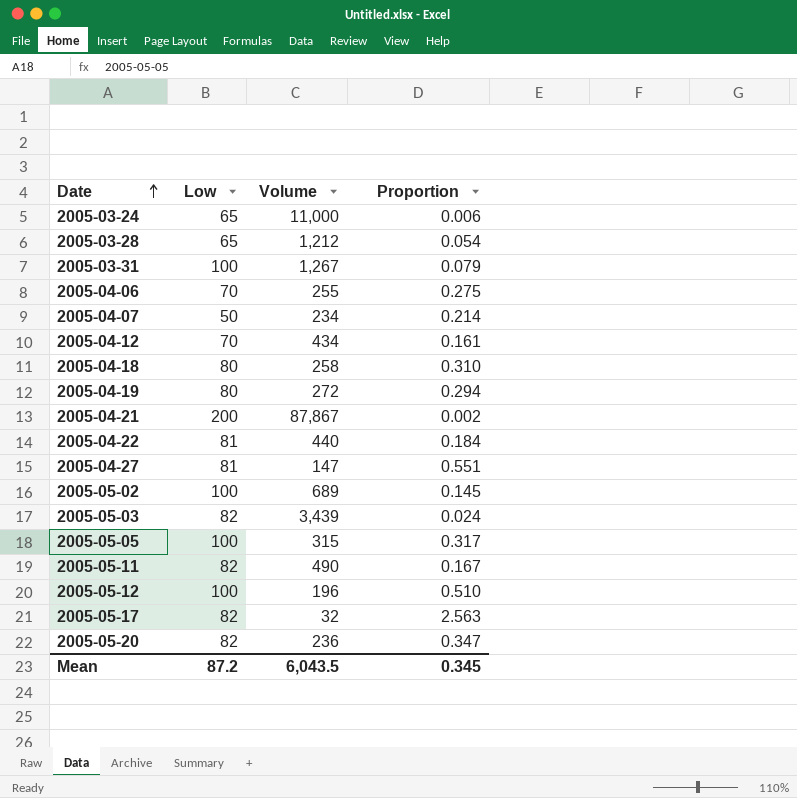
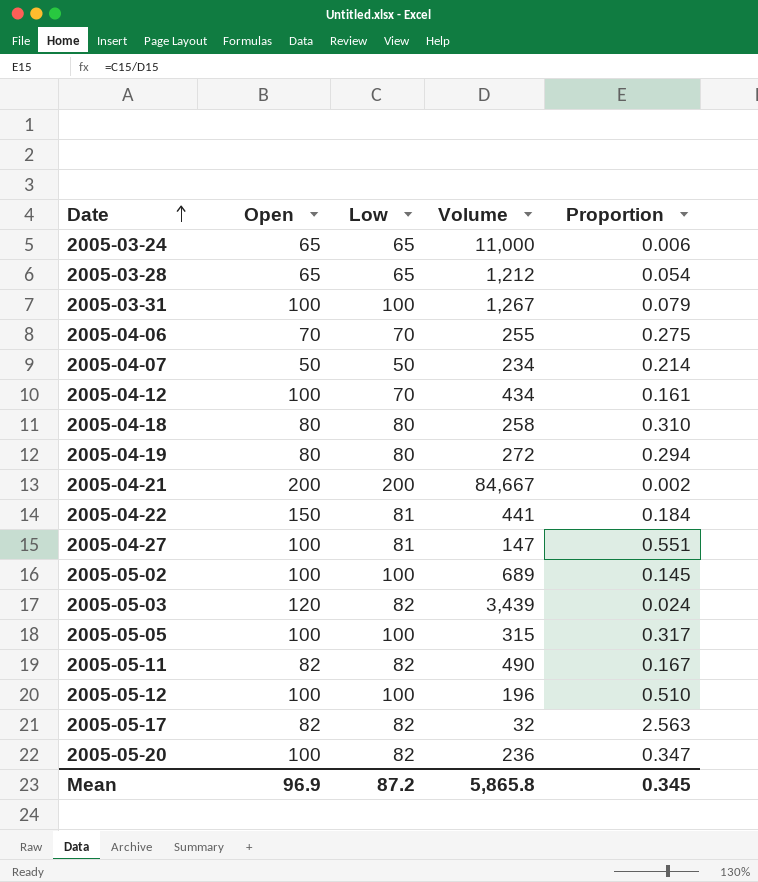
column Open | position: none -> 2
2005-04-21 | Volume: 87,867 -> 84,667
2005-04-22 | Volume: 440 -> 441
Mean | Volume: 6,043.5 -> 5,865.8

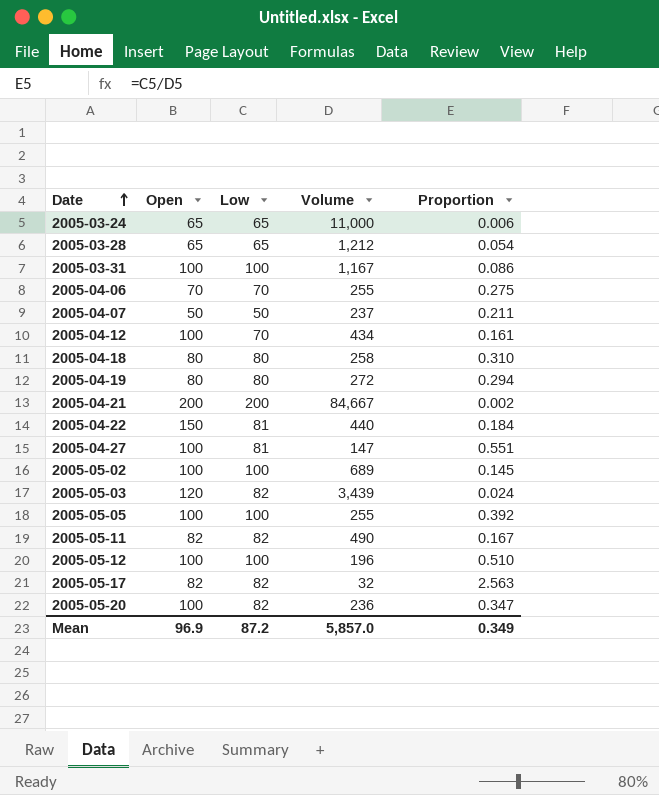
2005-03-31 | Volume: 1,267 -> 1,167
2005-03-31 | Proportion: 0.079 -> 0.086
2005-04-07 | Volume: 234 -> 237
2005-04-07 | Proportion: 0.214 -> 0.211
2005-04-22 | Volume: 441 -> 440
2005-05-05 | Volume: 315 -> 255
2005-05-05 | Proportion: 0.317 -> 0.392
Mean | Volume: 5,865.8 -> 5,857.0
Mean | Proportion: 0.345 -> 0.349

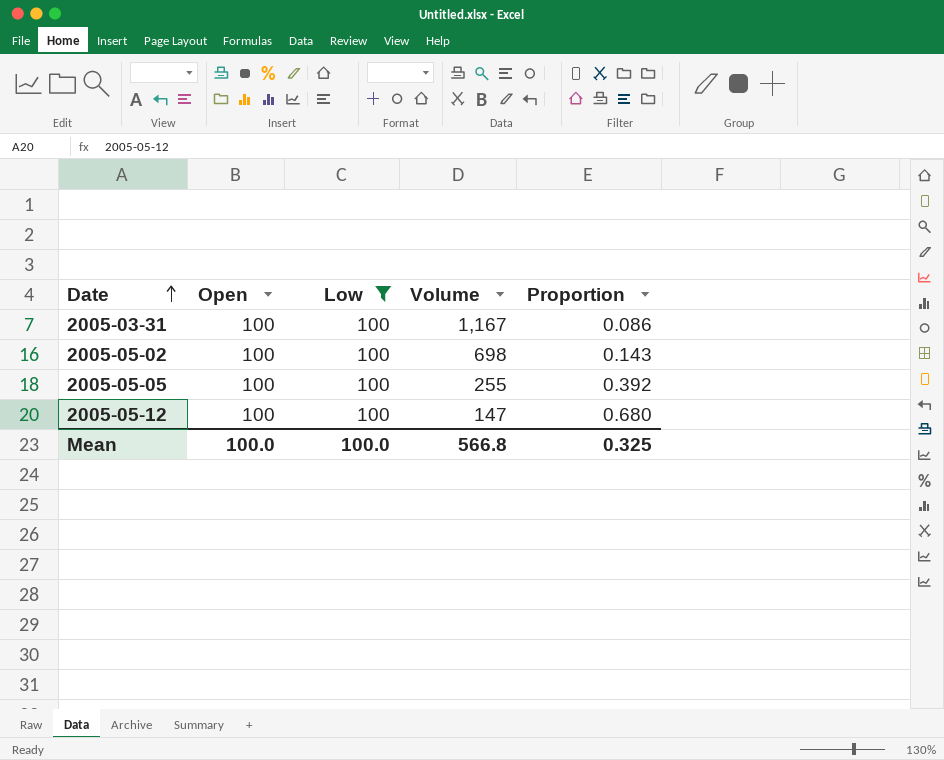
filter: none -> Low = 100
2005-05-02 | Volume: 689 -> 698
2005-05-02 | Proportion: 0.145 -> 0.143
2005-05-12 | Volume: 196 -> 147
2005-05-12 | Proportion: 0.510 -> 0.680
Mean | Open: 96.9 -> 100.0
Mean | Low: 87.2 -> 100.0
Mean | Volume: 5,857.0 -> 566.8
Mean | Proportion: 0.349 -> 0.325

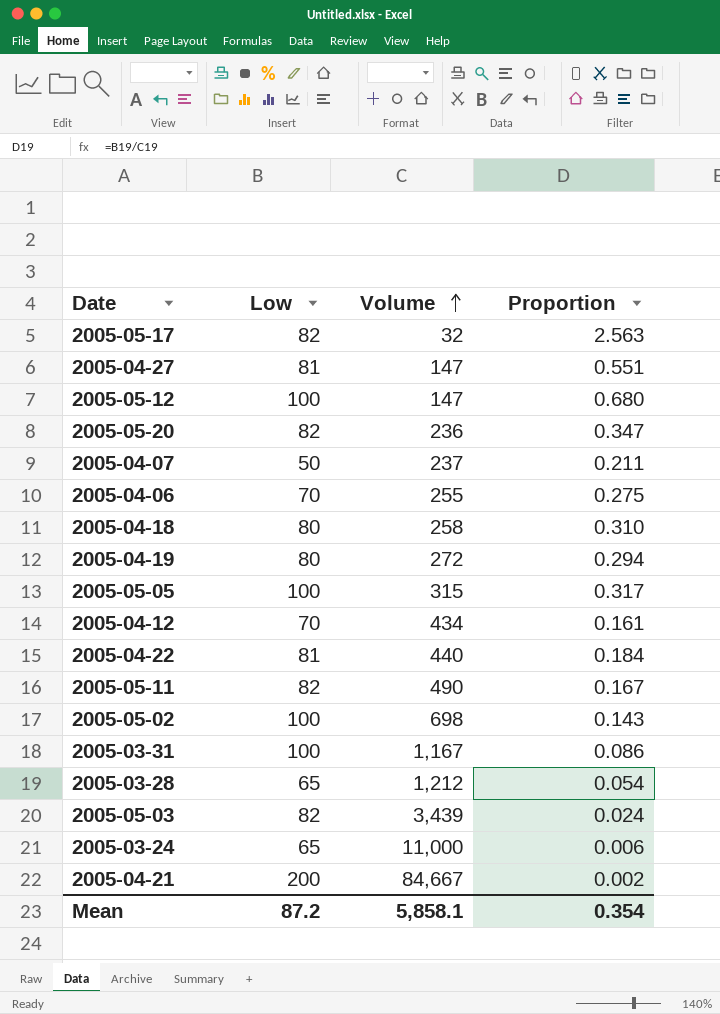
filter: Low = 100 -> none
row order: Date ascending -> Volume ascending
column Open | position: 2 -> none
2005-05-05 | Volume: 255 -> 315
2005-05-05 | Proportion: 0.392 -> 0.317
Mean | Low: 100.0 -> 87.2
Mean | Volume: 566.8 -> 5,858.1
Mean | Proportion: 0.325 -> 0.354

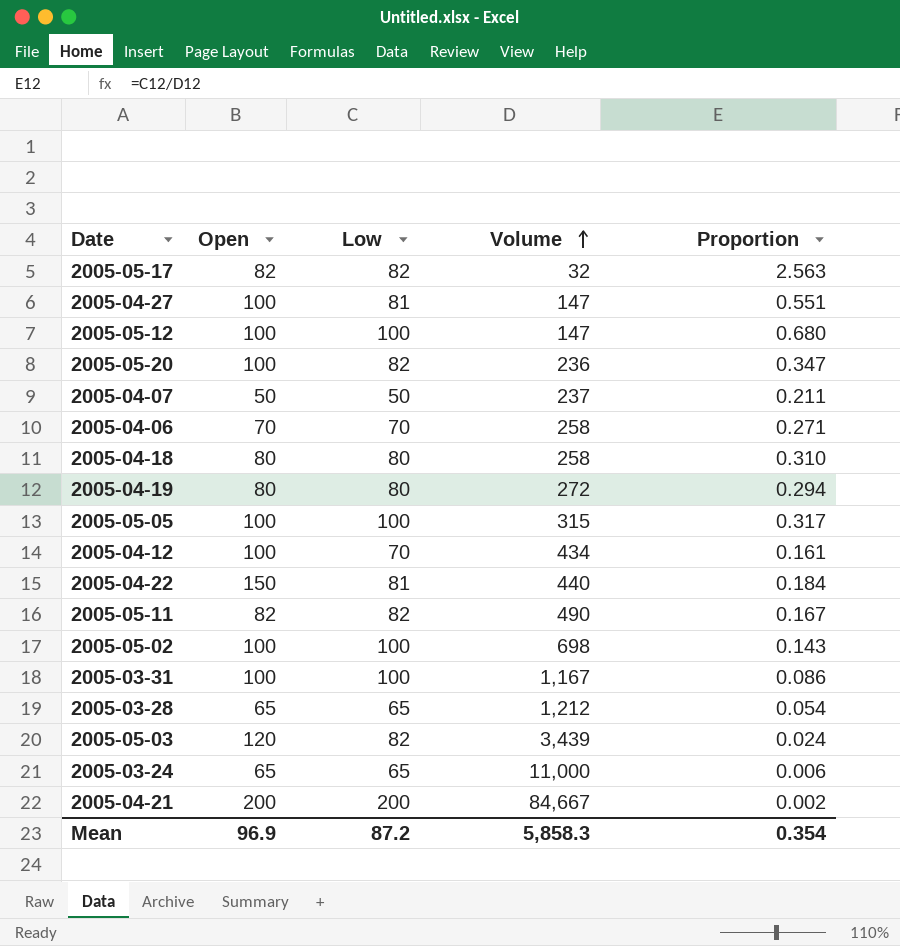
column Open | position: none -> 2
2005-04-06 | Volume: 255 -> 258
2005-04-06 | Proportion: 0.275 -> 0.271
Mean | Volume: 5,858.1 -> 5,858.3

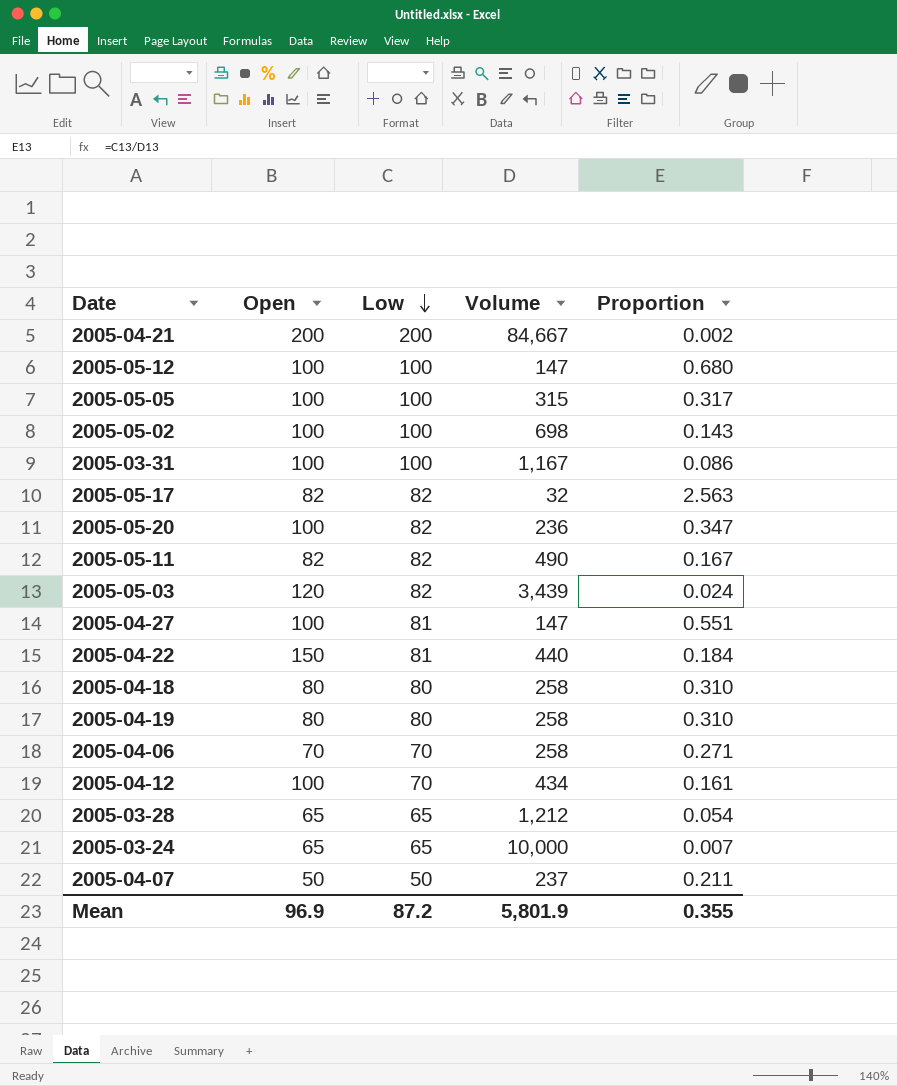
row order: Volume ascending -> Low descending
2005-04-19 | Volume: 272 -> 258
2005-04-19 | Proportion: 0.294 -> 0.310
2005-03-24 | Volume: 11,000 -> 10,000
2005-03-24 | Proportion: 0.006 -> 0.007
Mean | Volume: 5,858.3 -> 5,801.9
Mean | Proportion: 0.354 -> 0.355

